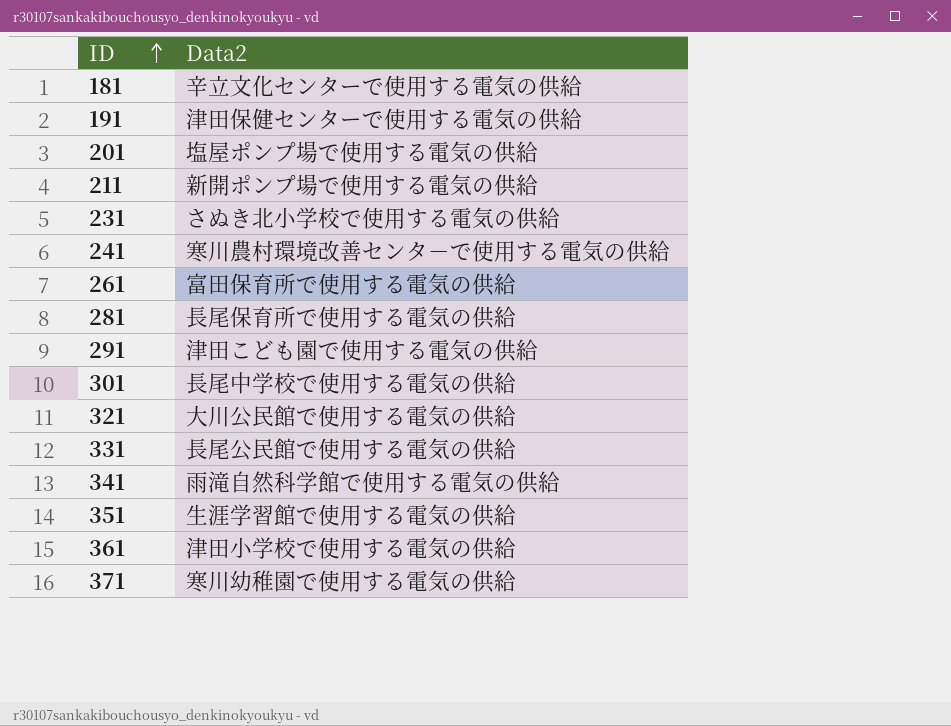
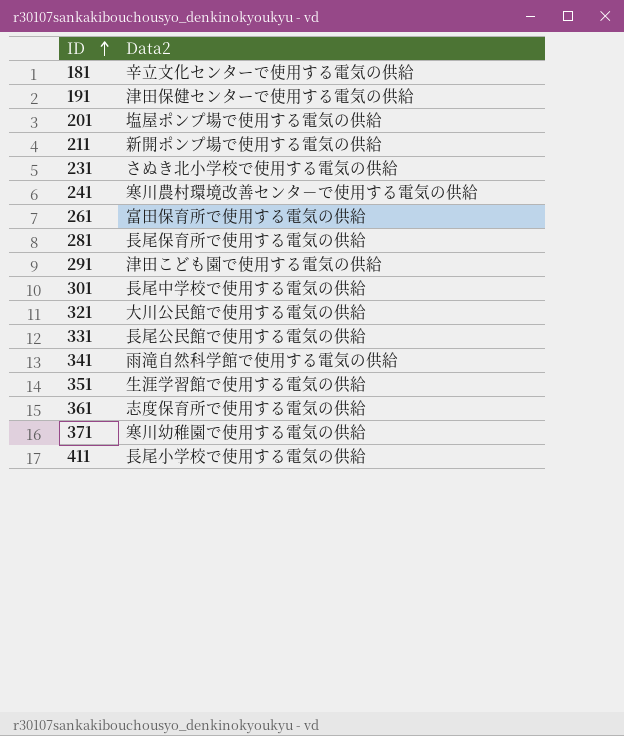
361 | Data2: 津田小学校で使用する電気の供給 -> 志度保育所で使用する電気の供給
row 411: none -> 長尾小学校で使用する電気の供給

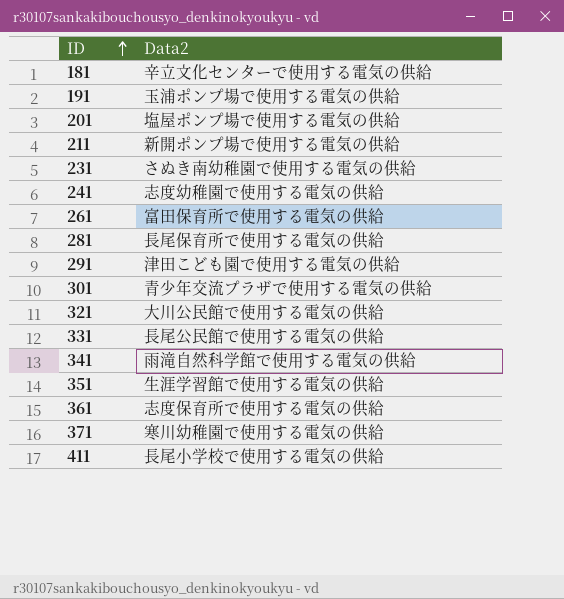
191 | Data2: 津田保健センターで使用する電気の供給 -> 玉浦ポンプ場で使用する電気の供給
231 | Data2: さぬき北小学校で使用する電気の供給 -> さぬき南幼稚園で使用する電気の供給
241 | Data2: 寒川農村環境改善センタ－で使用する電気の供給 -> 志度幼稚園で使用する電気の供給
301 | Data2: 長尾中学校で使用する電気の供給 -> 青少年交流プラザで使用する電気の供給

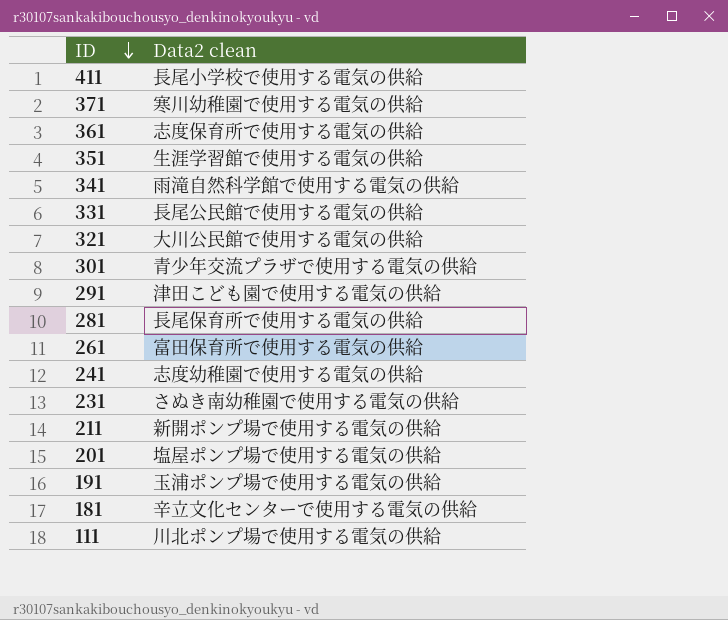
row order: ID ascending -> ID descending
column name: Data2 -> Data2 clean
row 111: none -> 川北ポンプ場で使用する電気の供給

